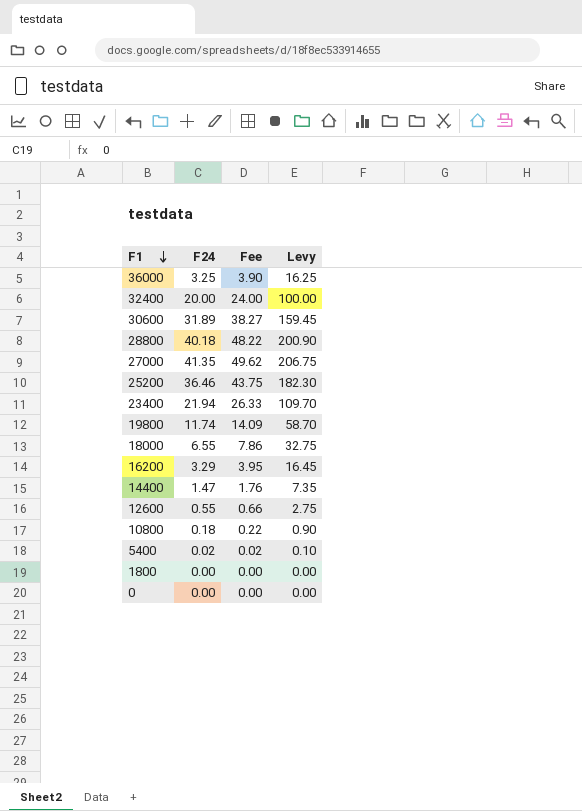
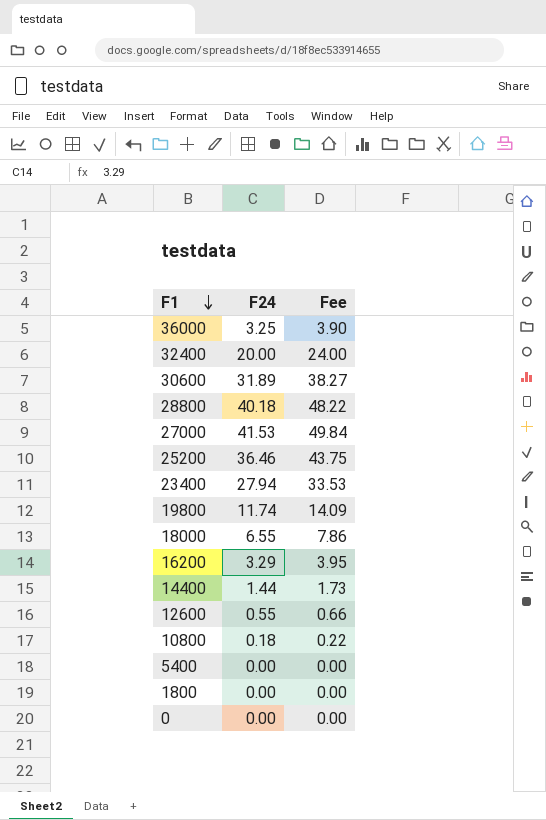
column Levy | formula: [F24] * 5 -> none
27000 | F24: 41.35 -> 41.53
27000 | Fee: 49.62 -> 49.84
23400 | F24: 21.94 -> 27.94
23400 | Fee: 26.33 -> 33.53
14400 | F24: 1.47 -> 1.44
14400 | Fee: 1.76 -> 1.73
5400 | F24: 0.02 -> 0.00
5400 | Fee: 0.02 -> 0.00

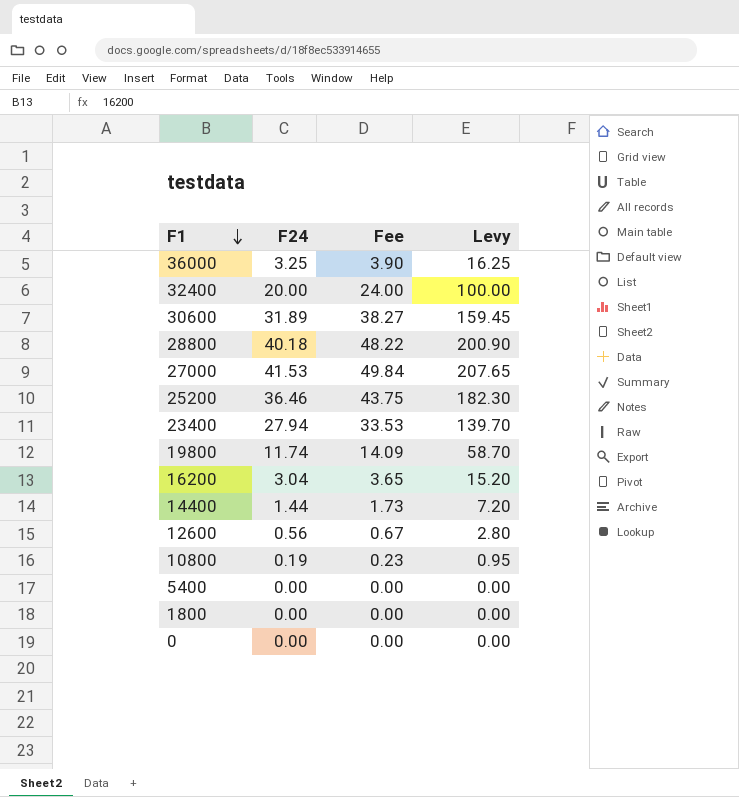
column Levy | formula: none -> [F24] * 5
row 18000: 6.55 | 7.86 -> none
16200 | F24: 3.29 -> 3.04
16200 | Fee: 3.95 -> 3.65
12600 | F24: 0.55 -> 0.56
12600 | Fee: 0.66 -> 0.67
10800 | F24: 0.18 -> 0.19
10800 | Fee: 0.22 -> 0.23

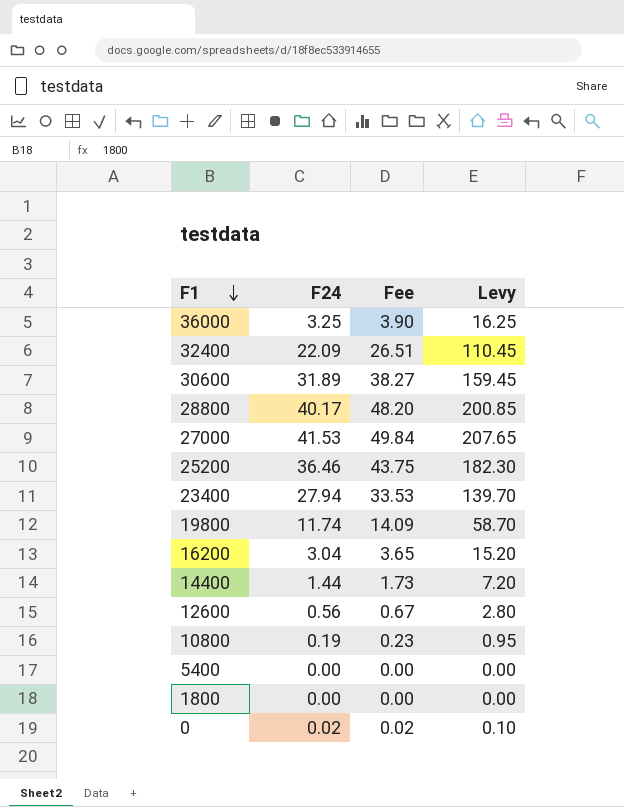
32400 | F24: 20.00 -> 22.09
32400 | Fee: 24.00 -> 26.51
32400 | Levy: 100.00 -> 110.45
28800 | F24: 40.18 -> 40.17
28800 | Fee: 48.22 -> 48.20
28800 | Levy: 200.90 -> 200.85
0 | F24: 0.00 -> 0.02
0 | Fee: 0.00 -> 0.02
0 | Levy: 0.00 -> 0.10

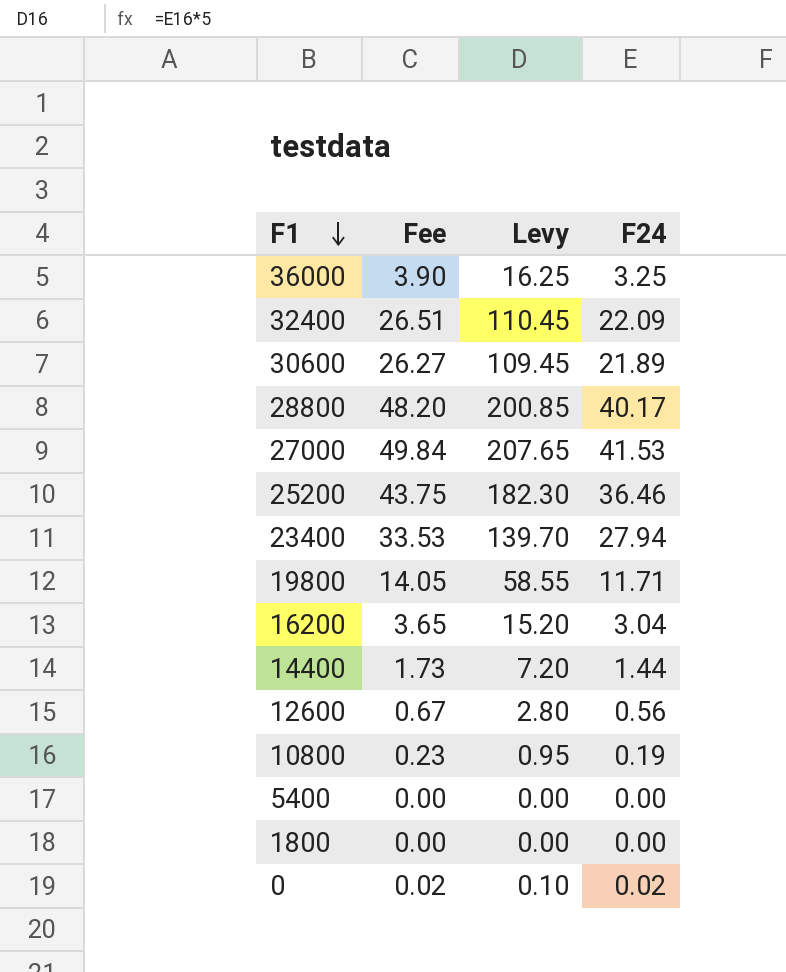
column F24 | position: 2 -> 4
30600 | Fee: 38.27 -> 26.27
30600 | Levy: 159.45 -> 109.45
30600 | F24: 31.89 -> 21.89
19800 | Fee: 14.09 -> 14.05
19800 | Levy: 58.70 -> 58.55
19800 | F24: 11.74 -> 11.71

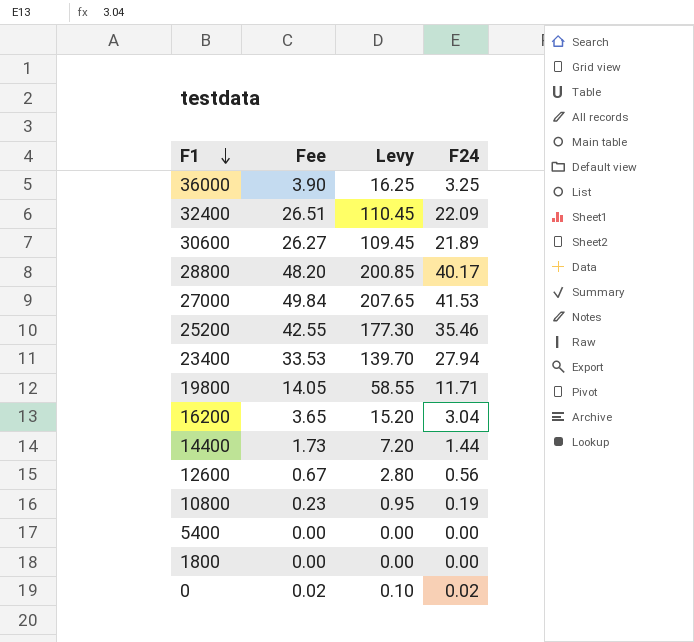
25200 | Fee: 43.75 -> 42.55
25200 | Levy: 182.30 -> 177.30
25200 | F24: 36.46 -> 35.46

